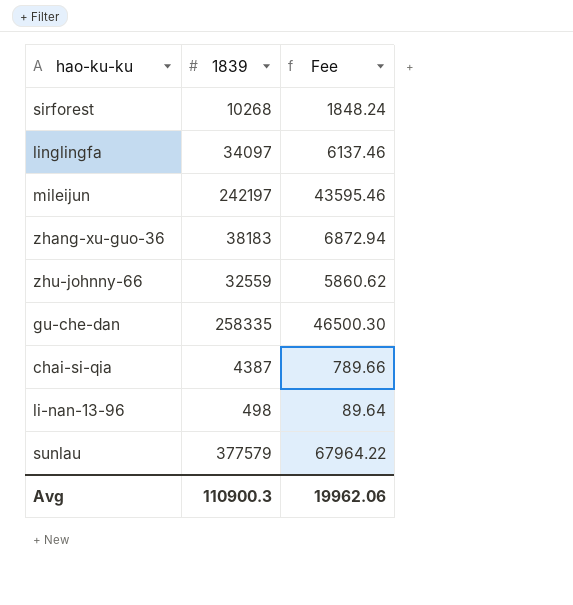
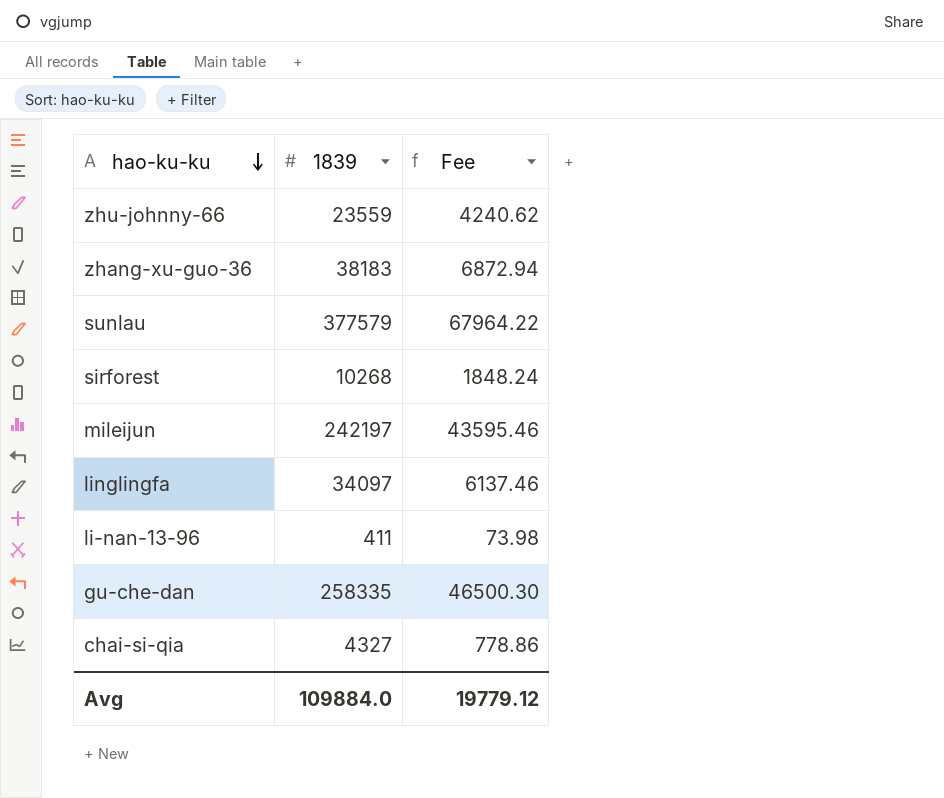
row order: none -> hao-ku-ku descending
zhu-johnny-66 | 1839: 32559 -> 23559
zhu-johnny-66 | Fee: 5860.62 -> 4240.62
li-nan-13-96 | 1839: 498 -> 411
li-nan-13-96 | Fee: 89.64 -> 73.98
chai-si-qia | 1839: 4387 -> 4327
chai-si-qia | Fee: 789.66 -> 778.86
Avg | 1839: 110900.3 -> 109884.0
Avg | Fee: 19962.06 -> 19779.12

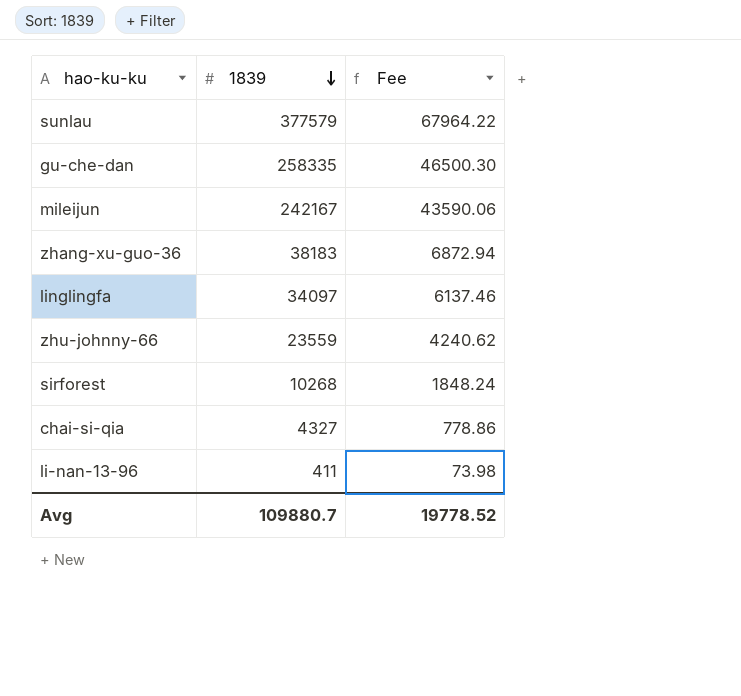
row order: hao-ku-ku descending -> 1839 descending
mileijun | 1839: 242197 -> 242167
mileijun | Fee: 43595.46 -> 43590.06
Avg | 1839: 109884.0 -> 109880.7
Avg | Fee: 19779.12 -> 19778.52

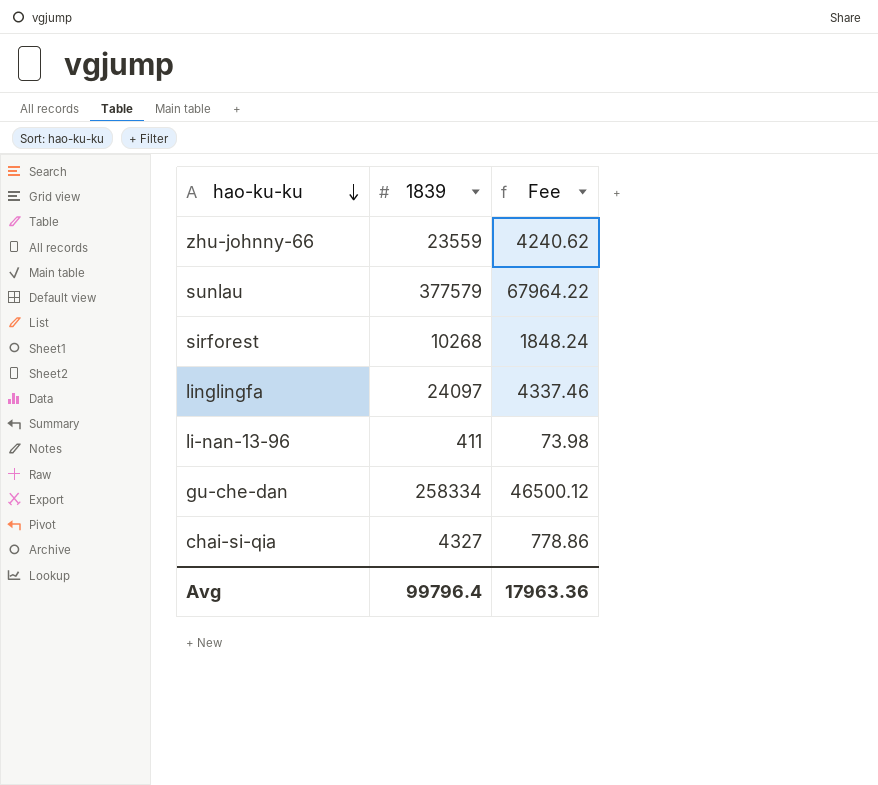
row order: 1839 descending -> hao-ku-ku descending
row mileijun: 242167 | 43590.06 -> none
row zhang-xu-guo-36: 38183 | 6872.94 -> none
linglingfa | 1839: 34097 -> 24097
linglingfa | Fee: 6137.46 -> 4337.46
gu-che-dan | 1839: 258335 -> 258334
gu-che-dan | Fee: 46500.30 -> 46500.12
Avg | 1839: 109880.7 -> 99796.4
Avg | Fee: 19778.52 -> 17963.36

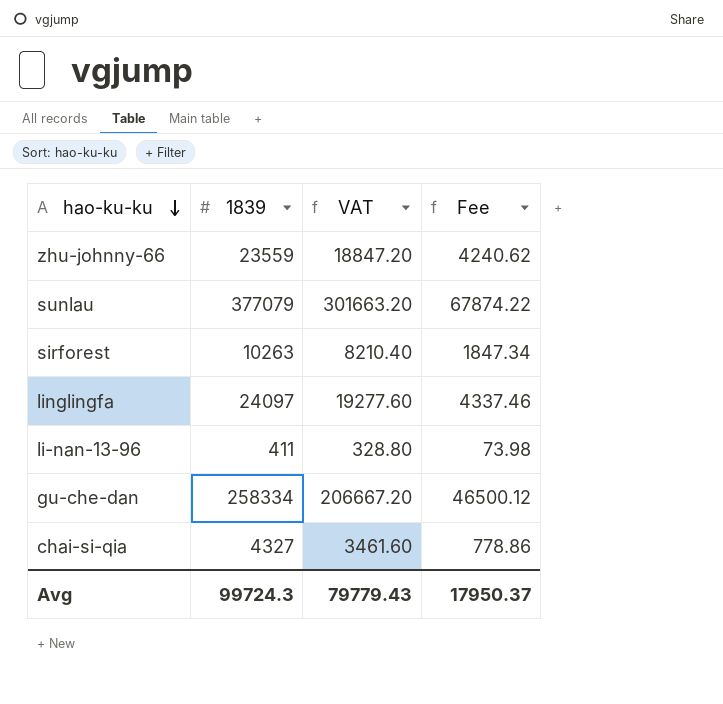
column VAT | formula: none -> [1839] * 0.8
sunlau | 1839: 377579 -> 377079
sunlau | Fee: 67964.22 -> 67874.22
sirforest | 1839: 10268 -> 10263
sirforest | Fee: 1848.24 -> 1847.34
Avg | 1839: 99796.4 -> 99724.3
Avg | Fee: 17963.36 -> 17950.37

